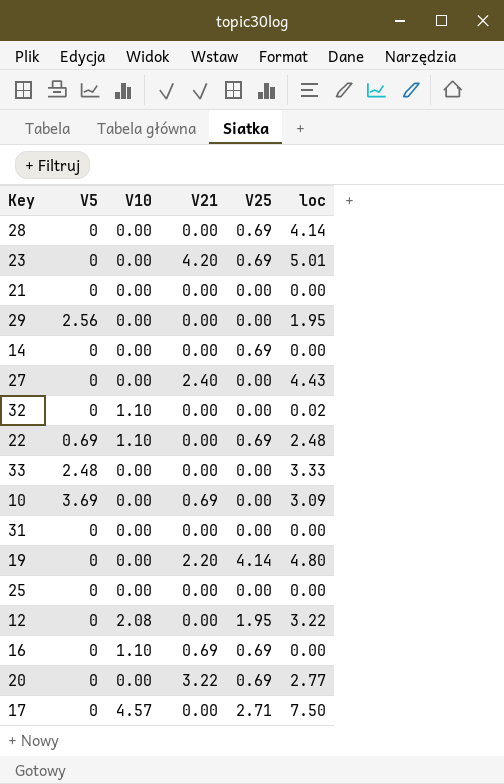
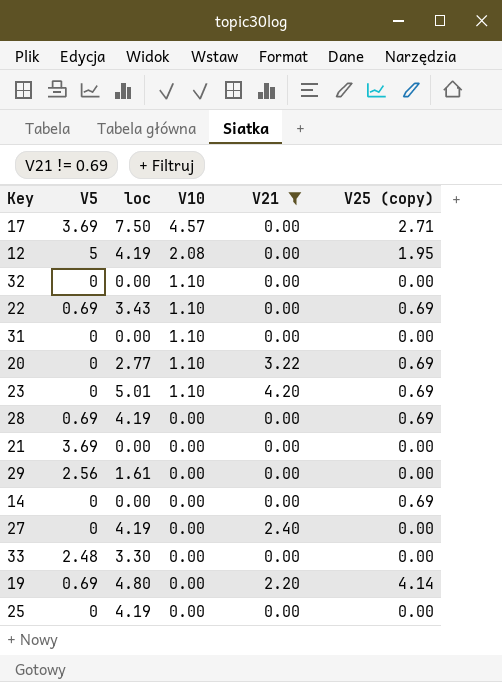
filter: none -> V21 != 0.69
row order: none -> V10 descending
column loc | position: 6 -> 3
column name: V25 -> V25 (copy)
17 | V5: 0 -> 3.69
12 | V5: 0 -> 5
12 | loc: 3.22 -> 4.19
32 | loc: 0.02 -> 0.00
22 | loc: 2.48 -> 3.43
31 | V10: 0.00 -> 1.10
20 | V10: 0.00 -> 1.10
23 | V10: 0.00 -> 1.10
28 | V5: 0 -> 0.69
28 | loc: 4.14 -> 4.19
21 | V5: 0 -> 3.69
29 | loc: 1.95 -> 1.61
27 | loc: 4.43 -> 4.19
33 | loc: 3.33 -> 3.30
19 | V5: 0 -> 0.69
25 | loc: 0.00 -> 4.19

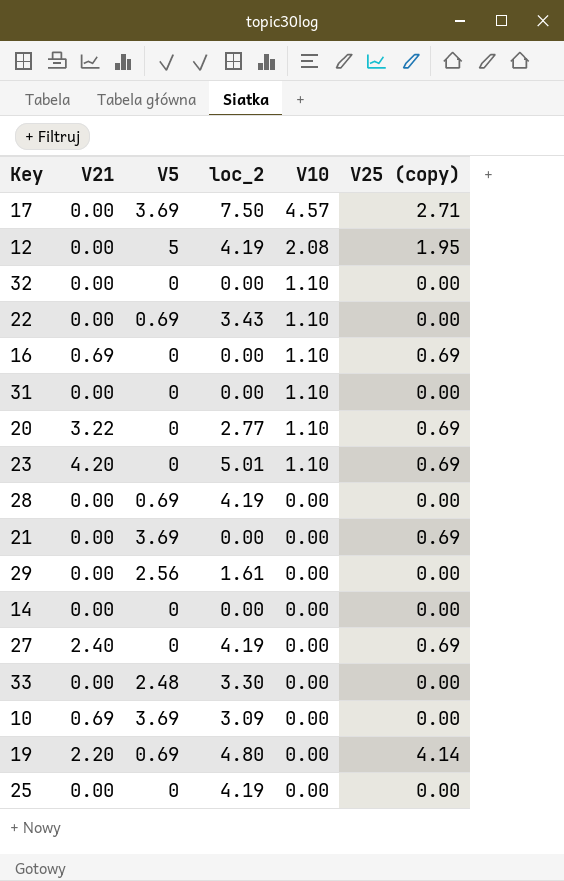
filter: V21 != 0.69 -> none
column V21 | position: 5 -> 2
column name: loc -> loc_2
22 | V25 (copy): 0.69 -> 0.00
28 | V25 (copy): 0.69 -> 0.00
21 | V25 (copy): 0.00 -> 0.69
14 | V25 (copy): 0.69 -> 0.00
27 | V25 (copy): 0.00 -> 0.69

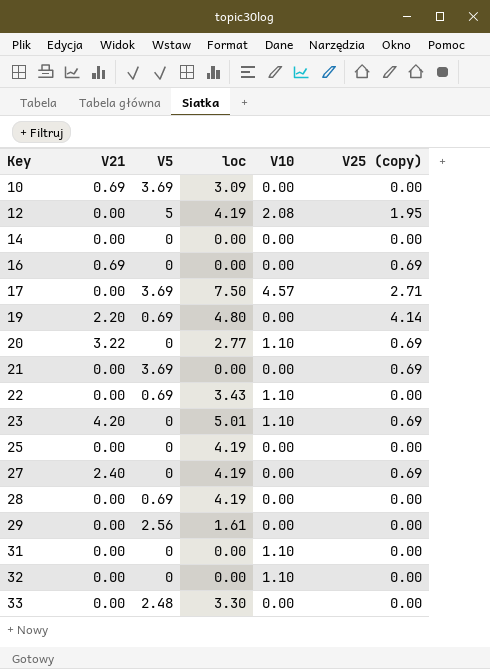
row order: V10 descending -> Key ascending
column name: loc_2 -> loc
16 | V10: 1.10 -> 0.00

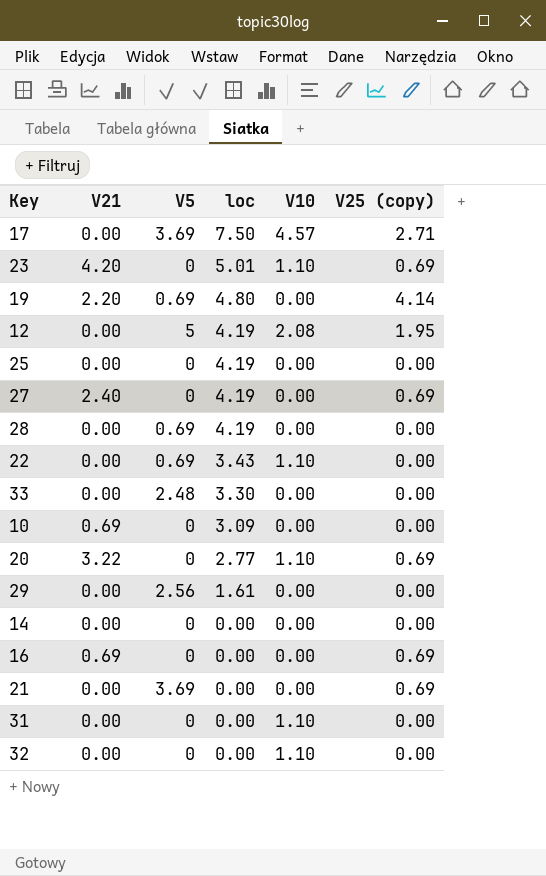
row order: Key ascending -> loc descending
10 | V5: 3.69 -> 0

